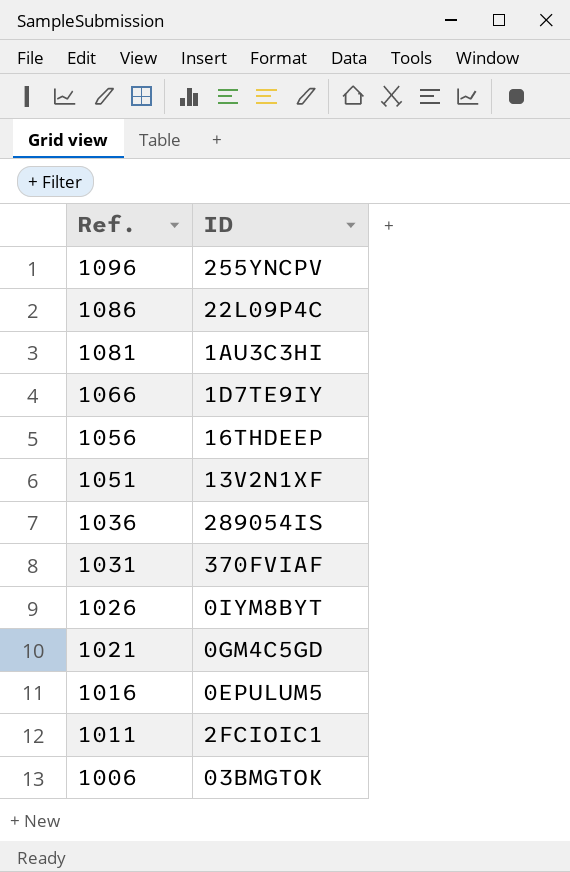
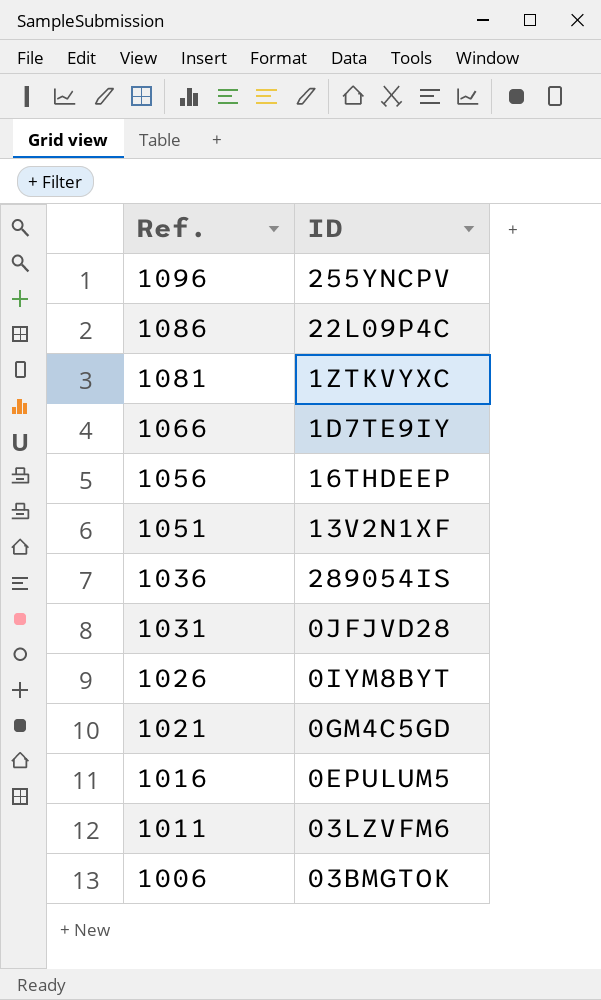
1081 | ID: 1AU3C3HI -> 1ZTKVYXC
1031 | ID: 370FVIAF -> 0JFJVD28
1011 | ID: 2FCIOIC1 -> 03LZVFM6

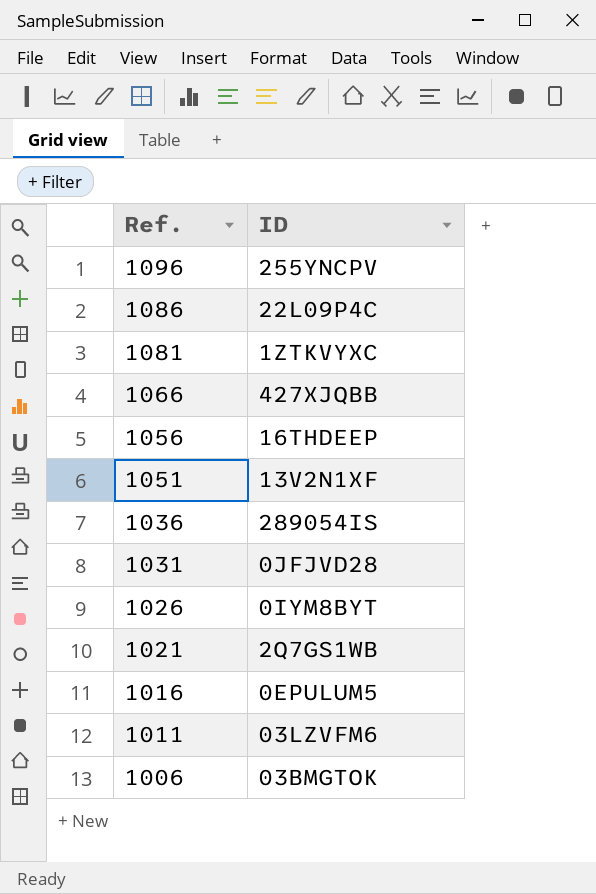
1066 | ID: 1D7TE9IY -> 427XJQBB
1021 | ID: 0GM4C5GD -> 2Q7GS1WB

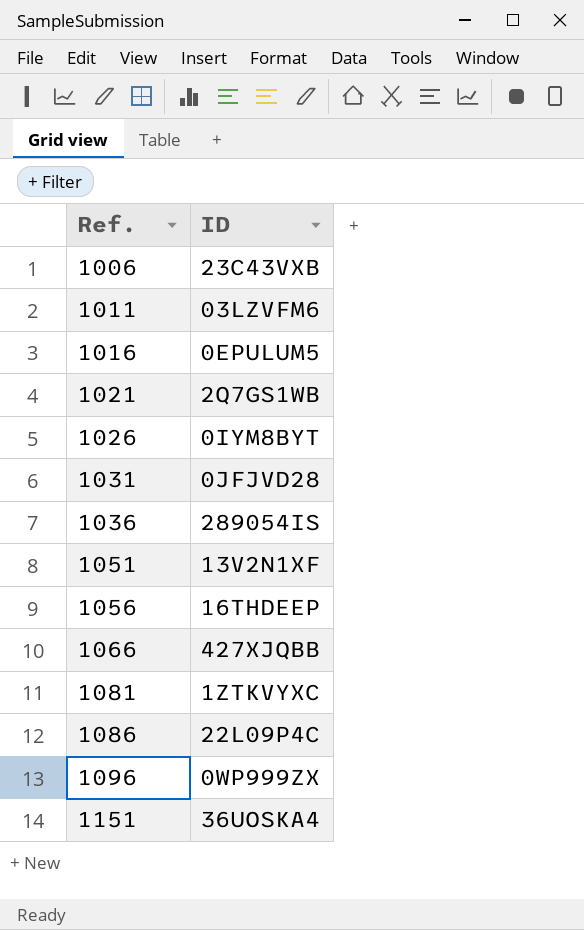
row order: Ref. descending -> Ref. ascending
1006 | ID: 03BMGTOK -> 23C43VXB
1096 | ID: 255YNCPV -> 0WP999ZX
row 1151: none -> 36UOSKA4

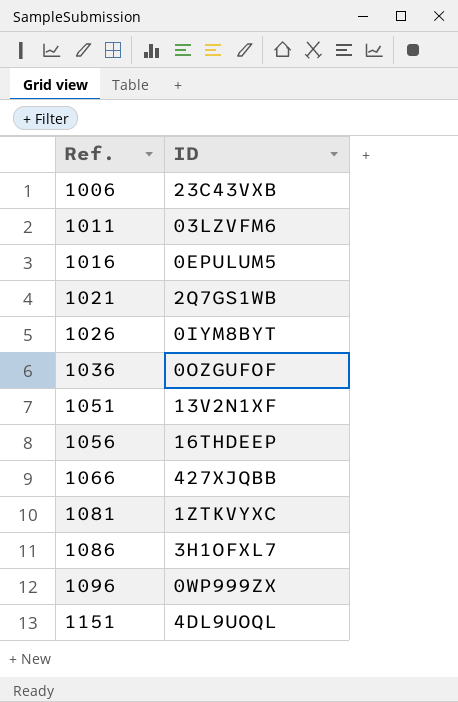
row 1031: 0JFJVD28 -> none
1036 | ID: 289054IS -> 0OZGUFOF
1086 | ID: 22L09P4C -> 3H1OFXL7
1151 | ID: 36UOSKA4 -> 4DL9UOQL

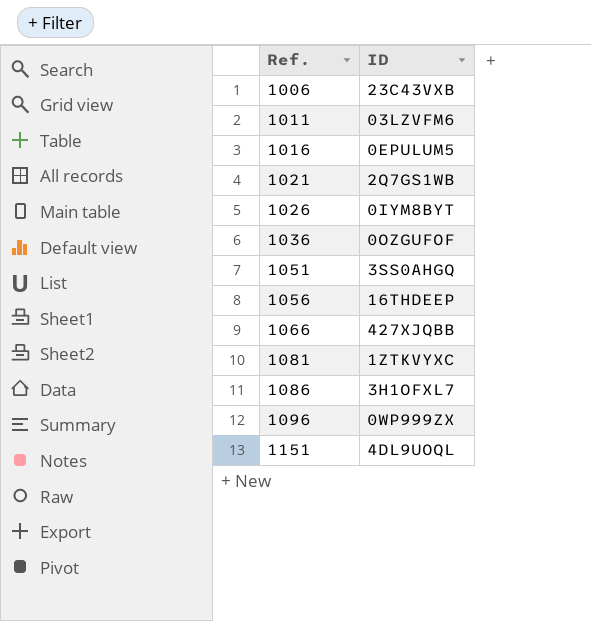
1051 | ID: 13V2N1XF -> 3SS0AHGQ

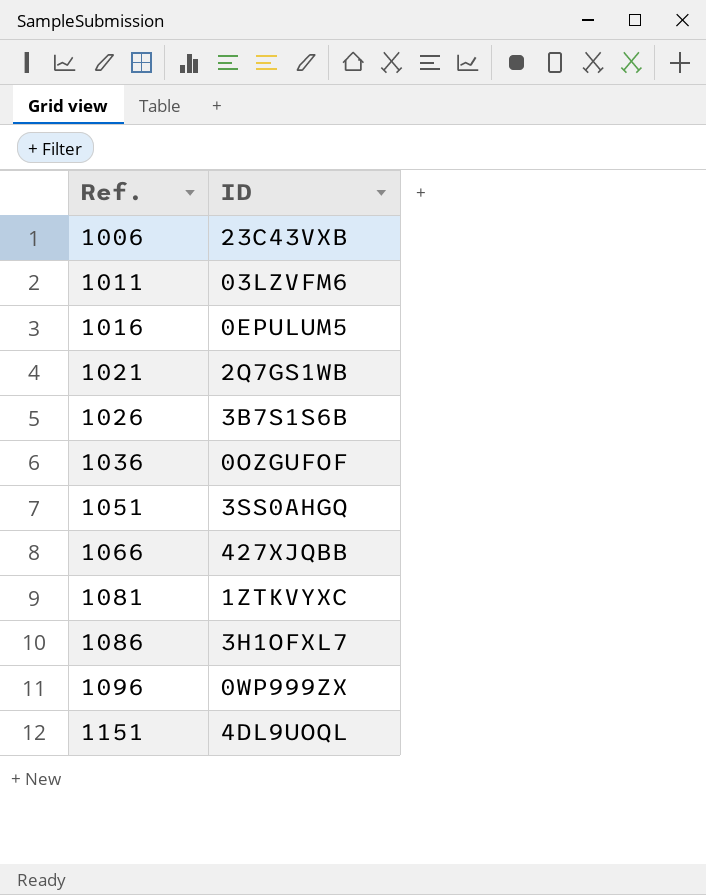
row 1056: 16THDEEP -> none
1026 | ID: 0IYM8BYT -> 3B7S1S6B

